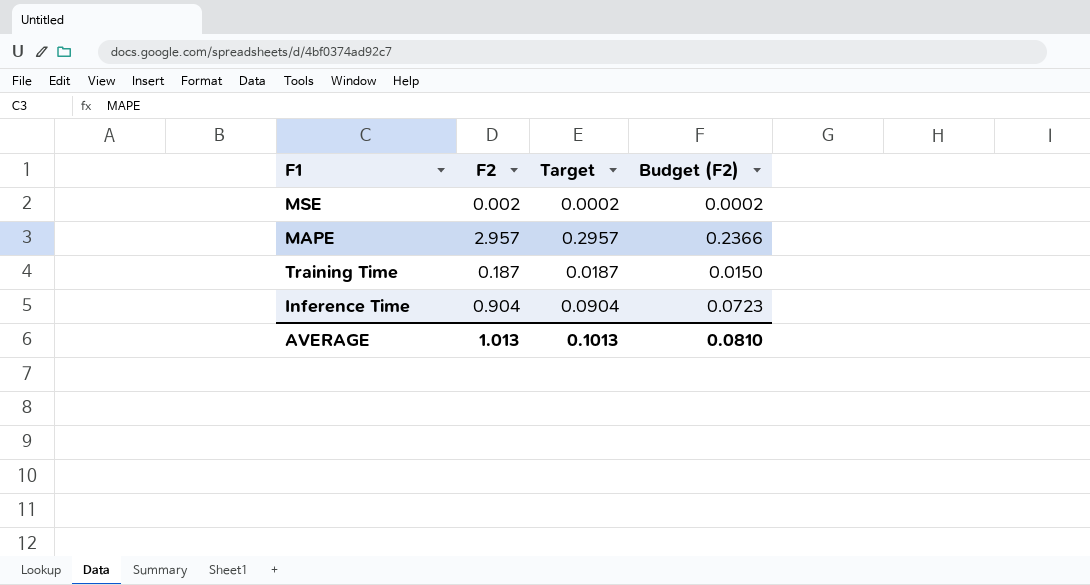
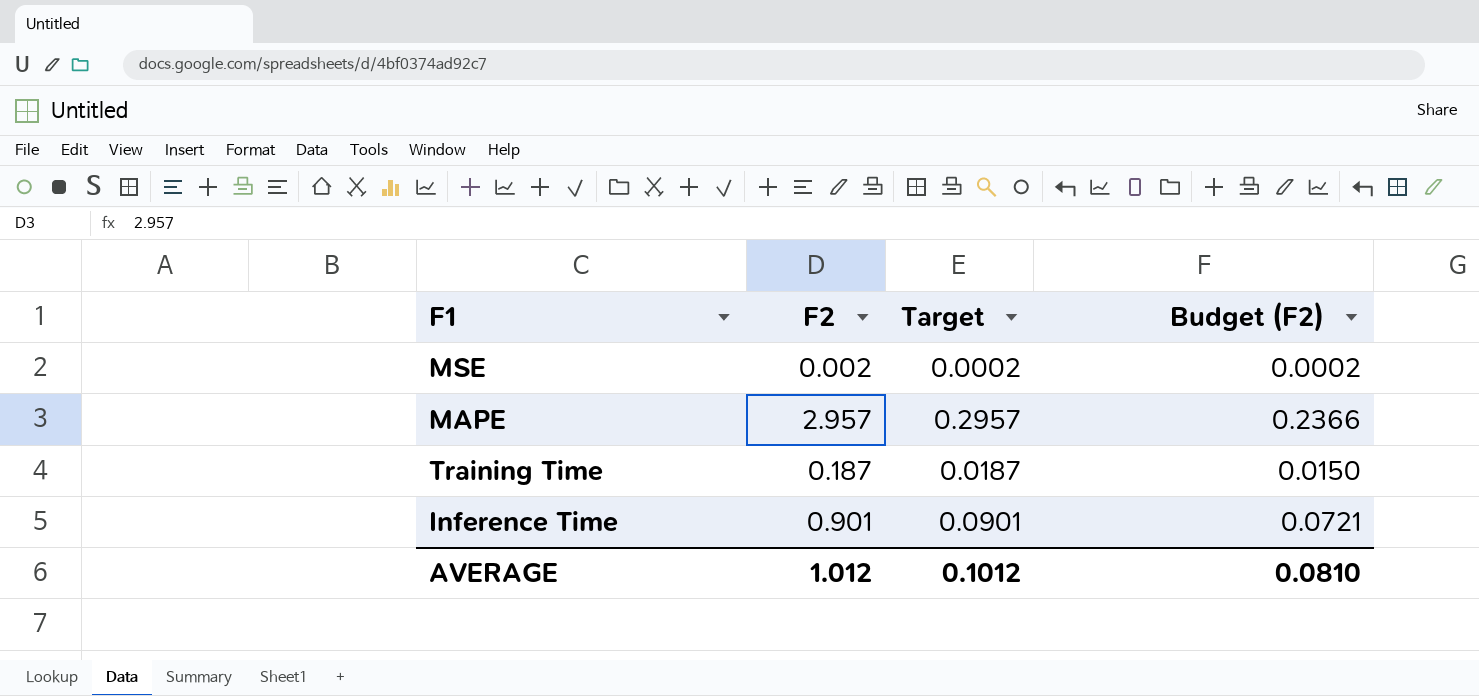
Inference Time | F2: 0.904 -> 0.901
Inference Time | Target: 0.0904 -> 0.0901
Inference Time | Budget (F2): 0.0723 -> 0.0721
AVERAGE | F2: 1.013 -> 1.012
AVERAGE | Target: 0.1013 -> 0.1012

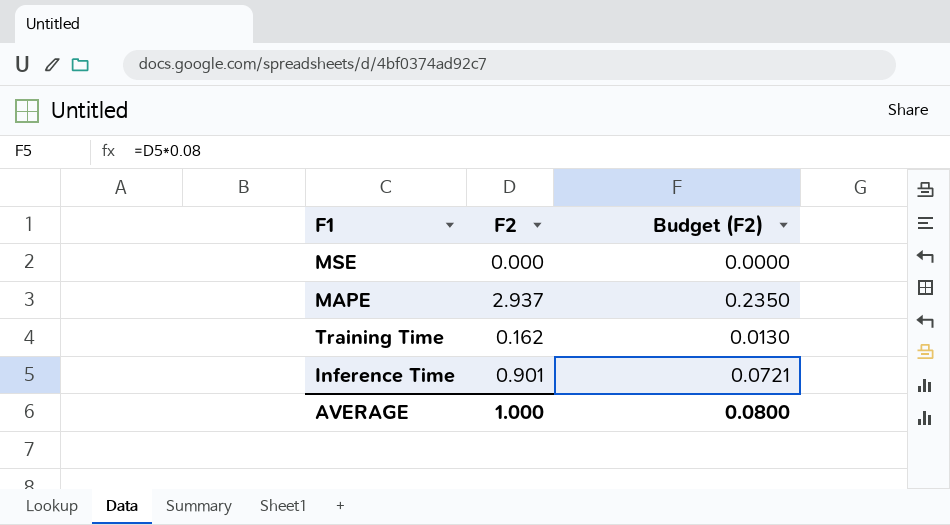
column Target | formula: [F2] * 0.1 -> none
MSE | F2: 0.002 -> 0.000
MSE | Budget (F2): 0.0002 -> 0.0000
MAPE | F2: 2.957 -> 2.937
MAPE | Budget (F2): 0.2366 -> 0.2350
Training Time | F2: 0.187 -> 0.162
Training Time | Budget (F2): 0.0150 -> 0.0130
AVERAGE | F2: 1.012 -> 1.000
AVERAGE | Budget (F2): 0.0810 -> 0.0800

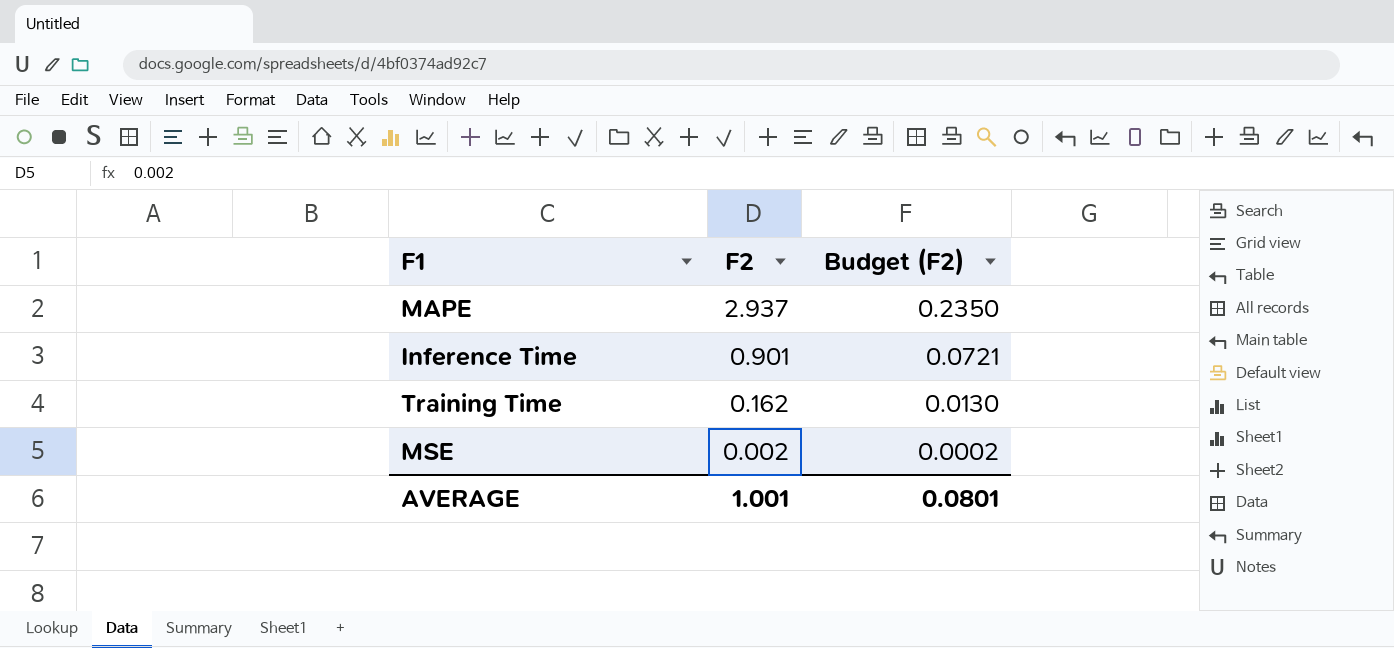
row order: none -> F2 descending
MSE | F2: 0.000 -> 0.002
MSE | Budget (F2): 0.0000 -> 0.0002
AVERAGE | F2: 1.000 -> 1.001
AVERAGE | Budget (F2): 0.0800 -> 0.0801

